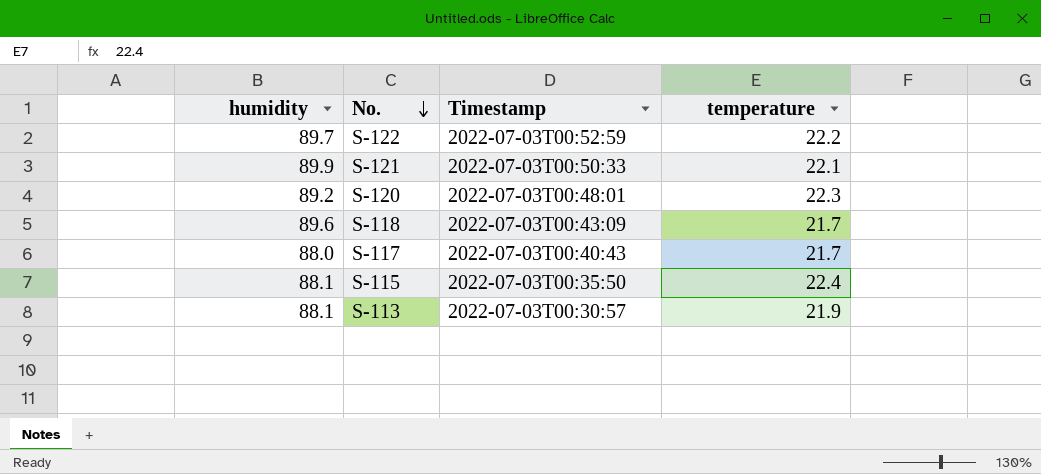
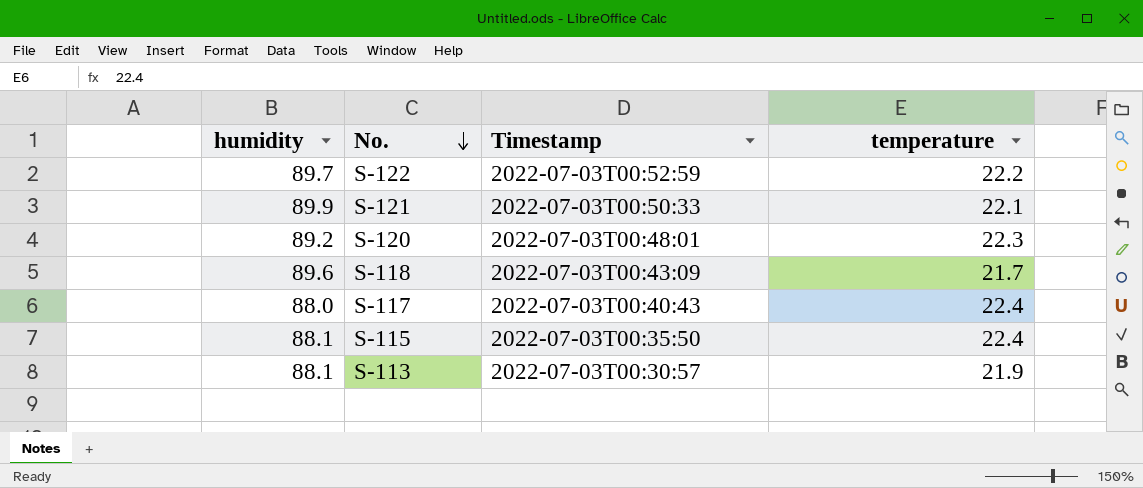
S-117 | temperature: 21.7 -> 22.4

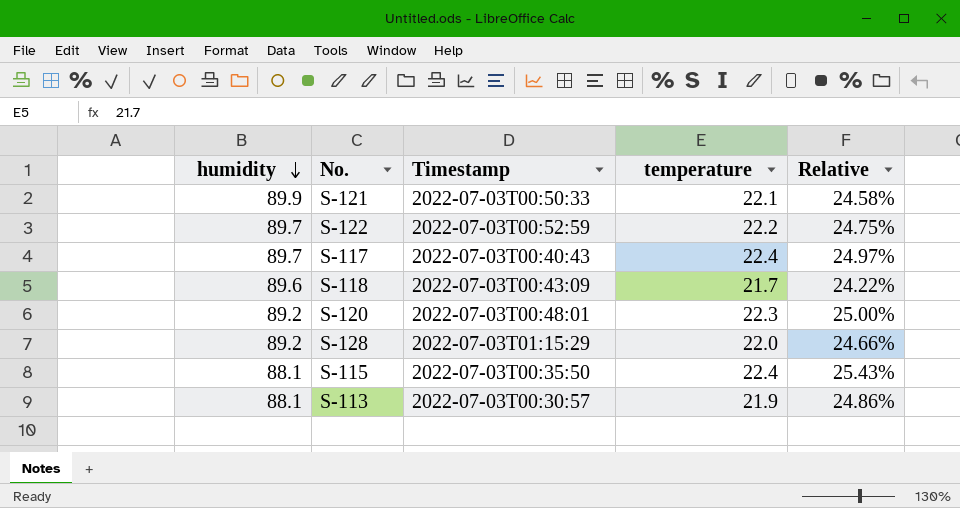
row order: No. descending -> humidity descending
column Relative | formula: none -> [temperature] / [humidity]
S-117 | humidity: 88.0 -> 89.7
row S-128: none -> 89.2 | 2022-07-03T01:15:29 | 22.0 | 24.66%

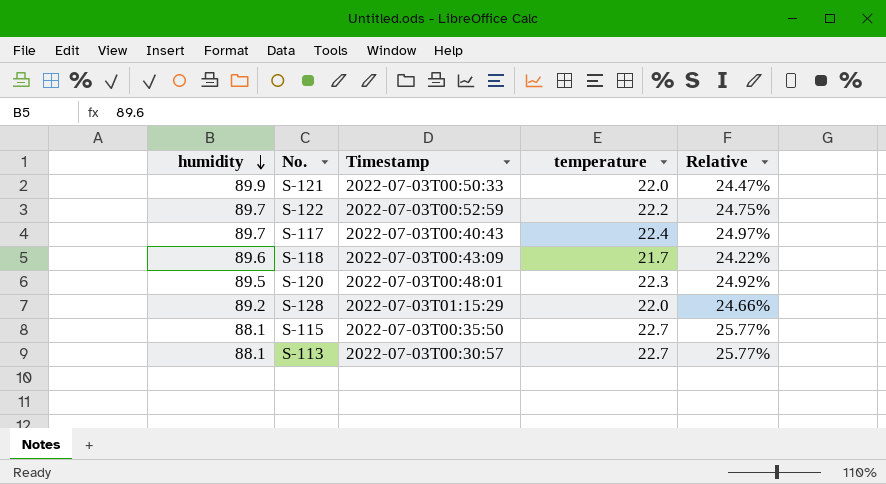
S-121 | temperature: 22.1 -> 22.0
S-121 | Relative: 24.58% -> 24.47%
S-120 | humidity: 89.2 -> 89.5
S-120 | Relative: 25.00% -> 24.92%
S-115 | temperature: 22.4 -> 22.7
S-115 | Relative: 25.43% -> 25.77%
S-113 | temperature: 21.9 -> 22.7
S-113 | Relative: 24.86% -> 25.77%

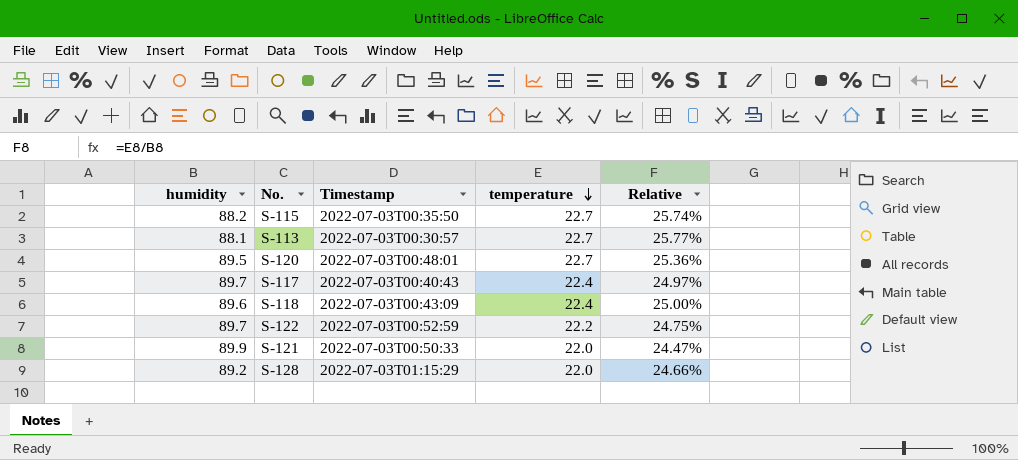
row order: humidity descending -> temperature descending
S-115 | humidity: 88.1 -> 88.2
S-115 | Relative: 25.77% -> 25.74%
S-120 | temperature: 22.3 -> 22.7
S-120 | Relative: 24.92% -> 25.36%
S-118 | temperature: 21.7 -> 22.4
S-118 | Relative: 24.22% -> 25.00%

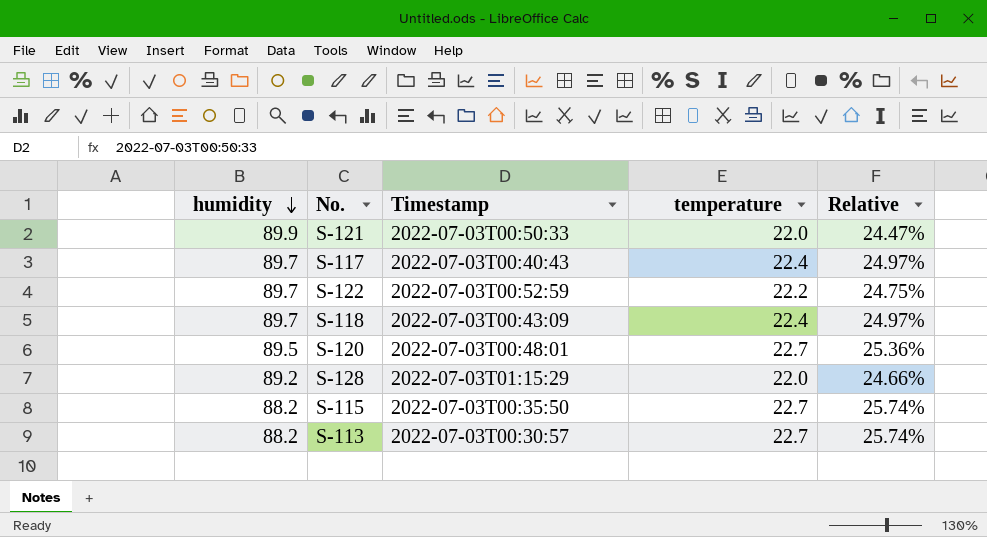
row order: temperature descending -> humidity descending
S-118 | humidity: 89.6 -> 89.7
S-118 | Relative: 25.00% -> 24.97%
S-113 | humidity: 88.1 -> 88.2
S-113 | Relative: 25.77% -> 25.74%

